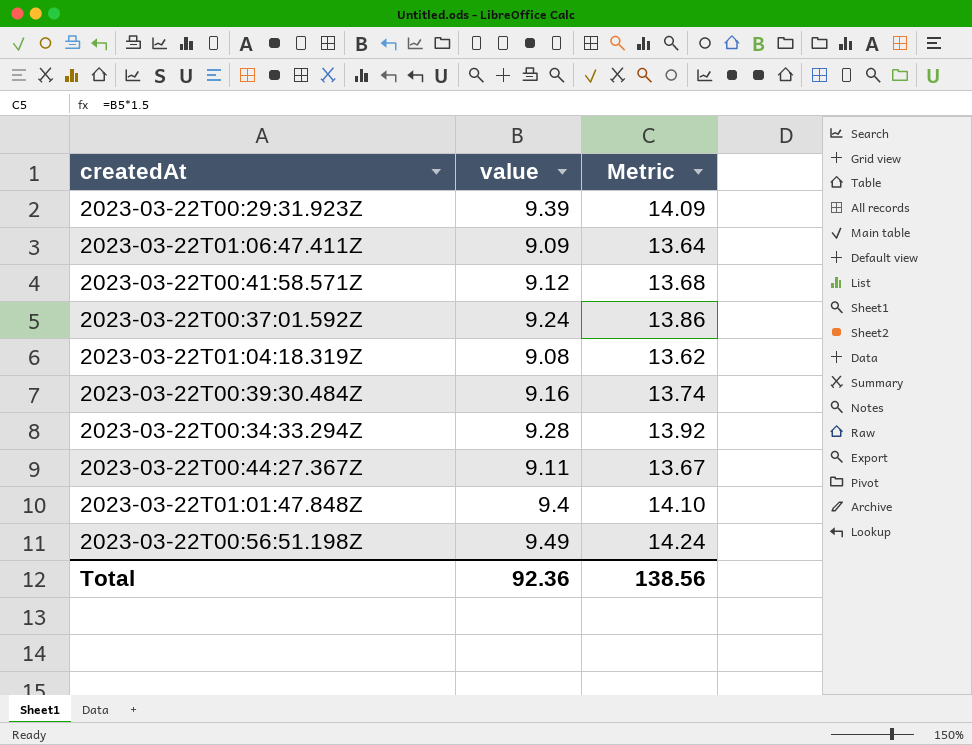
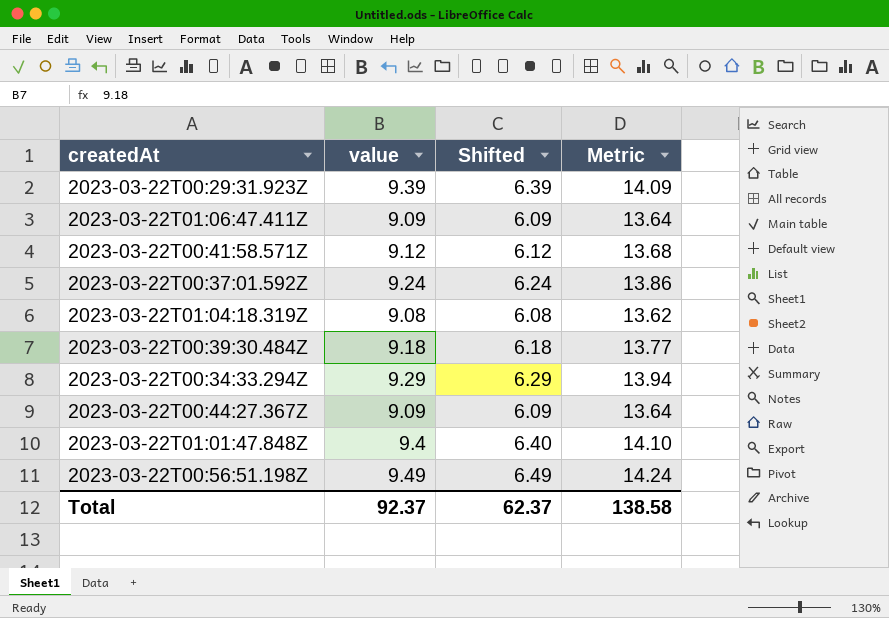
column Shifted | formula: none -> [value] - 3
2023-03-22T00:39:30.484Z | value: 9.16 -> 9.18
2023-03-22T00:39:30.484Z | Metric: 13.74 -> 13.77
2023-03-22T00:34:33.294Z | value: 9.28 -> 9.29
2023-03-22T00:34:33.294Z | Metric: 13.92 -> 13.94
2023-03-22T00:44:27.367Z | value: 9.11 -> 9.09
2023-03-22T00:44:27.367Z | Metric: 13.67 -> 13.64
Total | value: 92.36 -> 92.37
Total | Metric: 138.56 -> 138.58

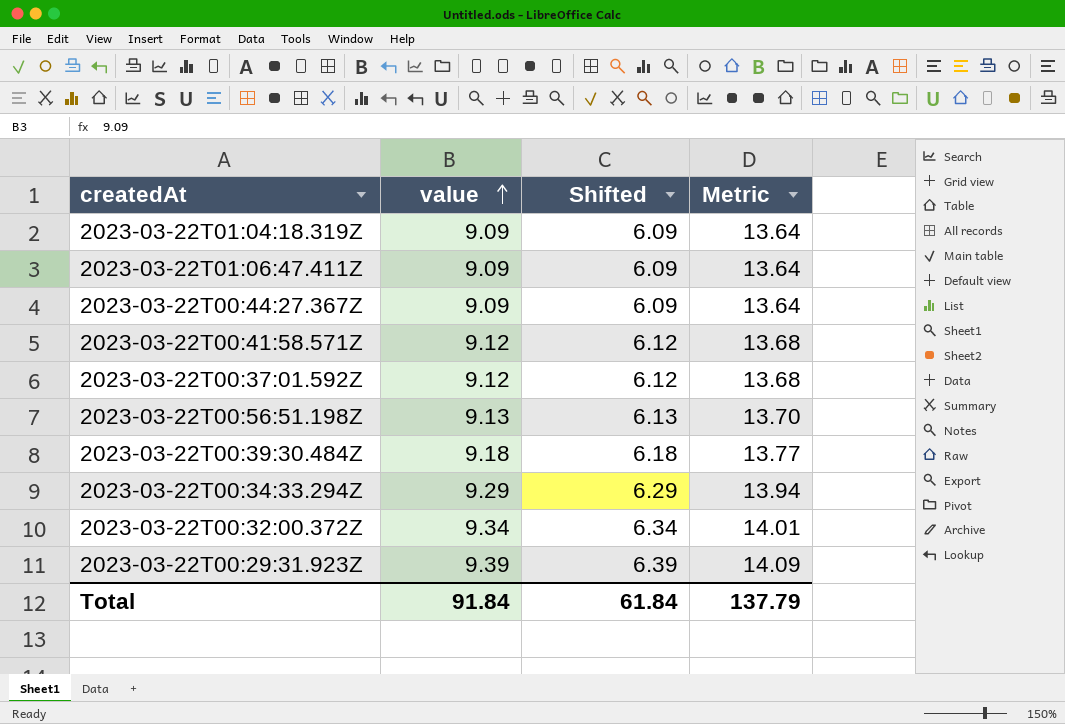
row order: none -> value ascending
row 2023-03-22T01:01:47.848Z: 9.4 | 6.40 | 14.10 -> none
2023-03-22T01:04:18.319Z | value: 9.08 -> 9.09
2023-03-22T01:04:18.319Z | Shifted: 6.08 -> 6.09
2023-03-22T01:04:18.319Z | Metric: 13.62 -> 13.64
2023-03-22T00:37:01.592Z | value: 9.24 -> 9.12
2023-03-22T00:37:01.592Z | Shifted: 6.24 -> 6.12
2023-03-22T00:37:01.592Z | Metric: 13.86 -> 13.68
2023-03-22T00:56:51.198Z | value: 9.49 -> 9.13
2023-03-22T00:56:51.198Z | Shifted: 6.49 -> 6.13
2023-03-22T00:56:51.198Z | Metric: 14.24 -> 13.70
row 2023-03-22T00:32:00.372Z: none -> 9.34 | 6.34 | 14.01
Total | value: 92.37 -> 91.84
Total | Shifted: 62.37 -> 61.84
Total | Metric: 138.58 -> 137.79

